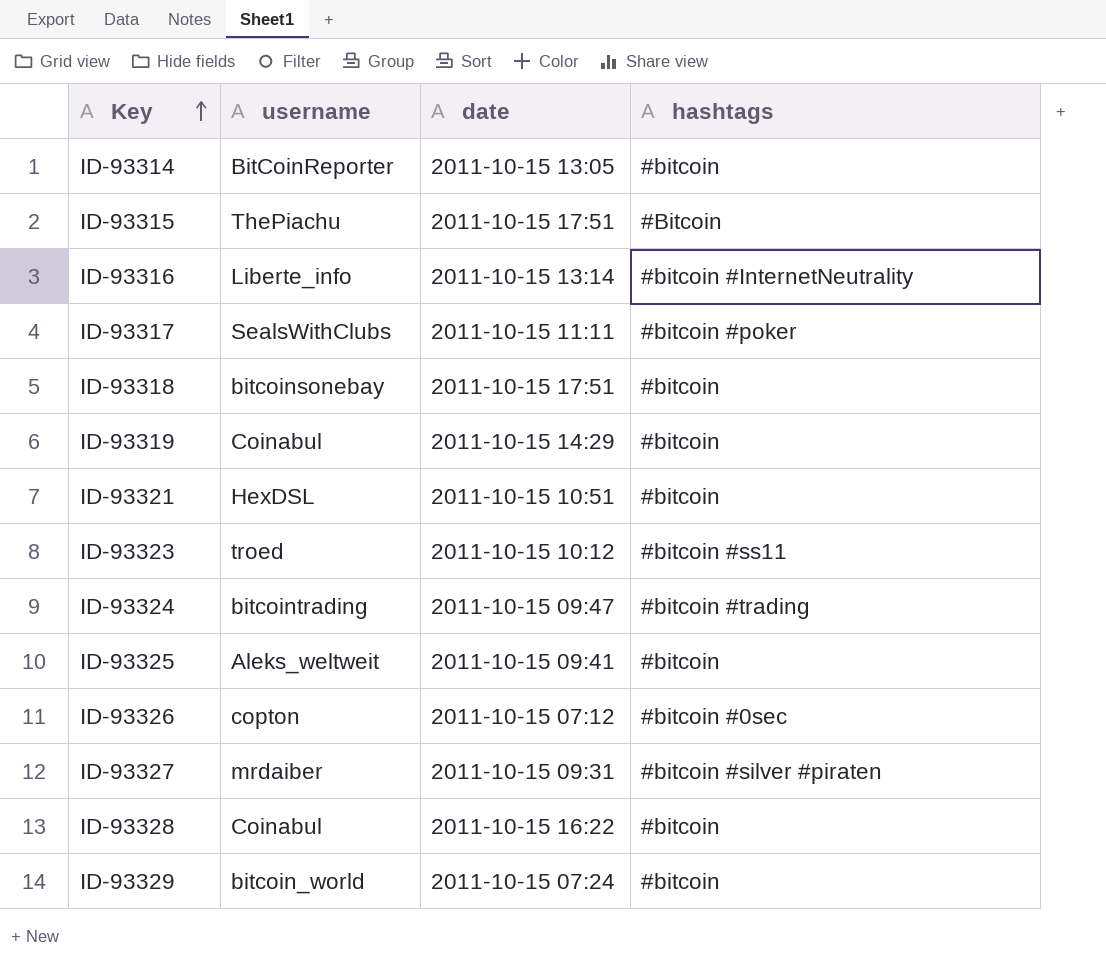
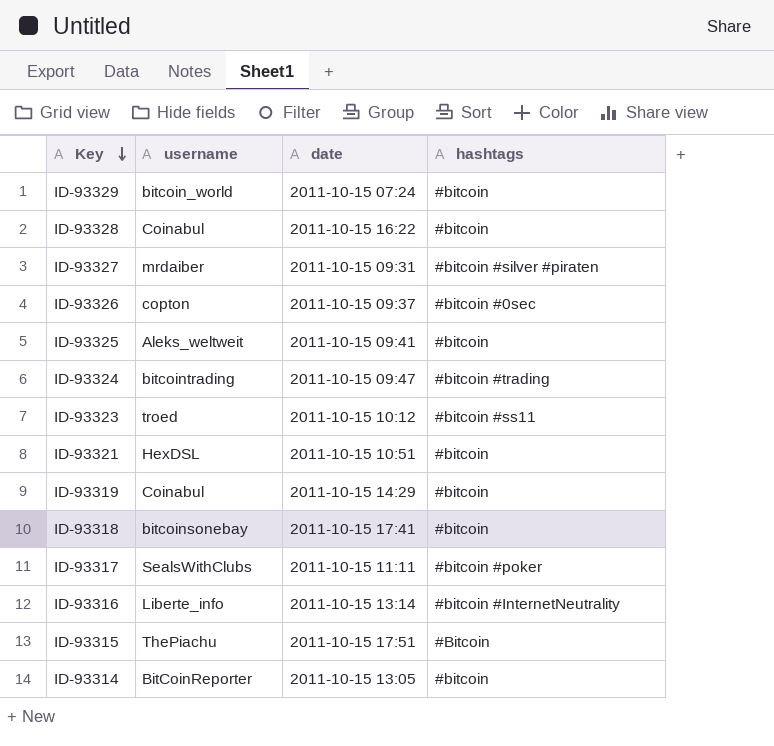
row order: Key ascending -> Key descending
ID-93326 | date: 2011-10-15 07:12 -> 2011-10-15 09:37
ID-93318 | date: 2011-10-15 17:51 -> 2011-10-15 17:41

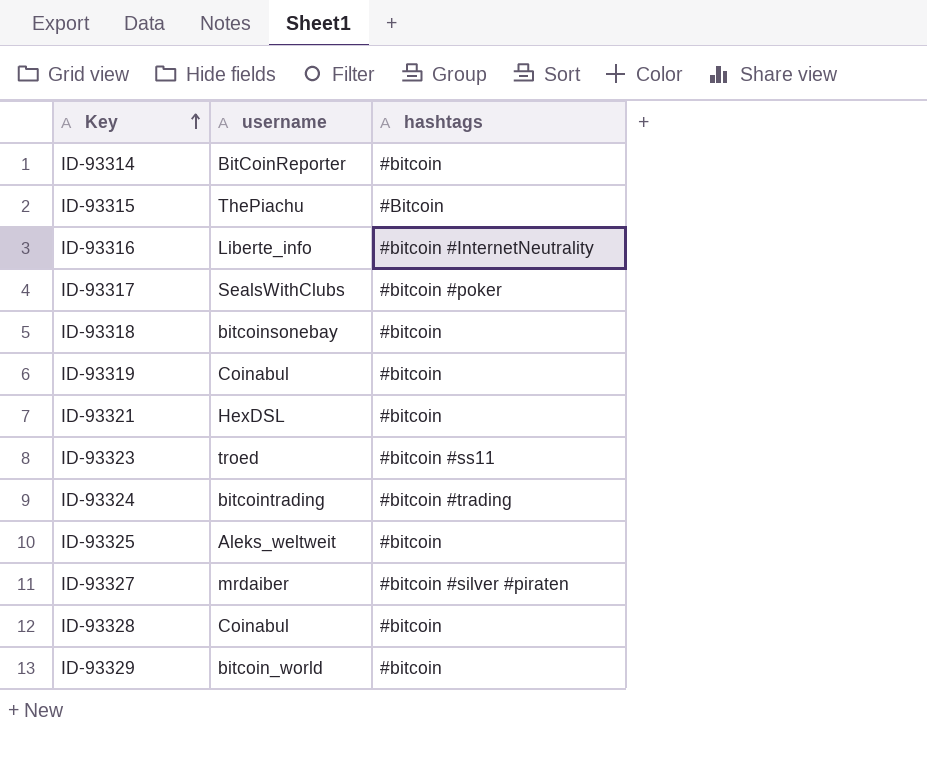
row order: Key descending -> Key ascending
column date | position: 3 -> none
row ID-93326: copton | 2011-10-15 09:37 | #bitcoin #0sec -> none

